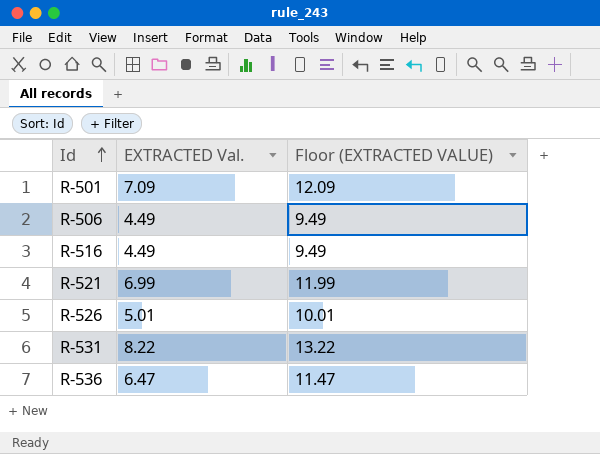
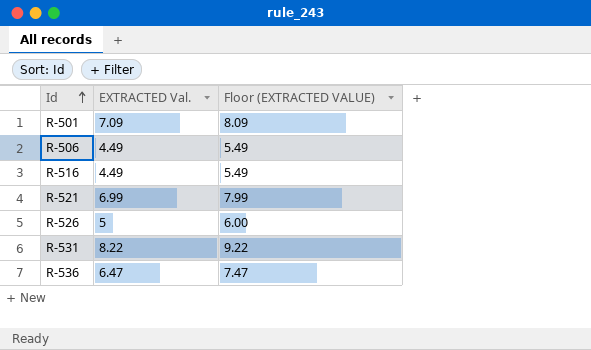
column Floor (EXTRACTED VALUE) | formula: [EXTRACTED Val.] + 5 -> [EXTRACTED Val.] + 1
R-526 | EXTRACTED Val.: 5.01 -> 5

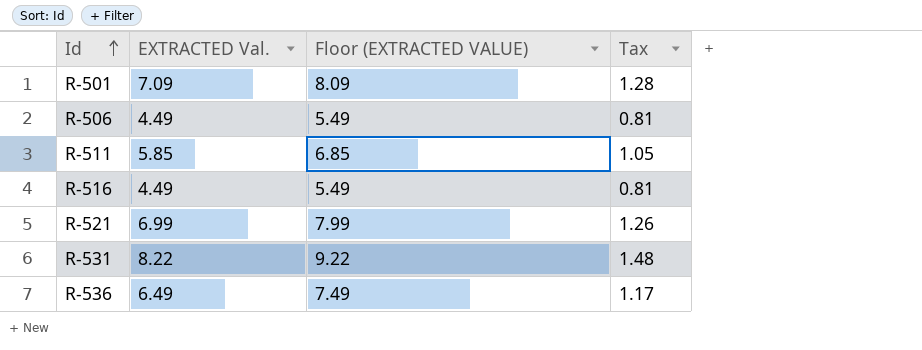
column Tax | formula: none -> [EXTRACTED Val.] * 0.18
row R-526: 5 | 6.00 -> none
row R-511: none -> 5.85 | 6.85 | 1.05
R-536 | EXTRACTED Val.: 6.47 -> 6.49
R-536 | Floor (EXTRACTED VALUE): 7.47 -> 7.49

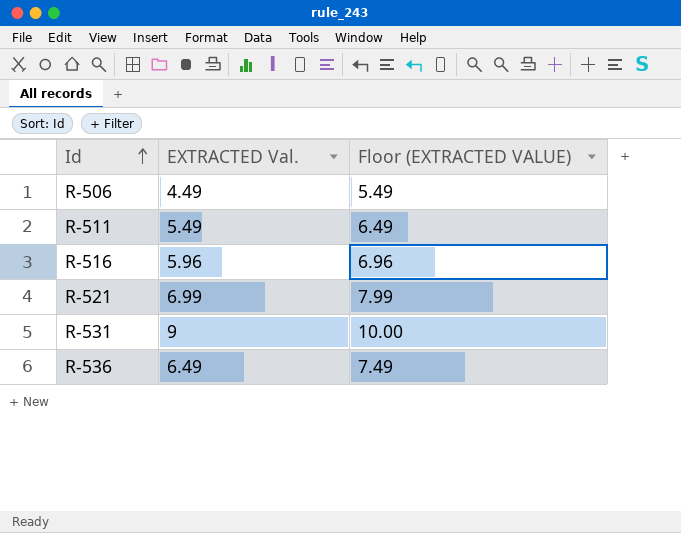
column Tax | formula: [EXTRACTED Val.] * 0.18 -> none
row R-501: 7.09 | 8.09 | 1.28 -> none
R-511 | EXTRACTED Val.: 5.85 -> 5.49
R-511 | Floor (EXTRACTED VALUE): 6.85 -> 6.49
R-516 | EXTRACTED Val.: 4.49 -> 5.96
R-516 | Floor (EXTRACTED VALUE): 5.49 -> 6.96
R-531 | EXTRACTED Val.: 8.22 -> 9
R-531 | Floor (EXTRACTED VALUE): 9.22 -> 10.00

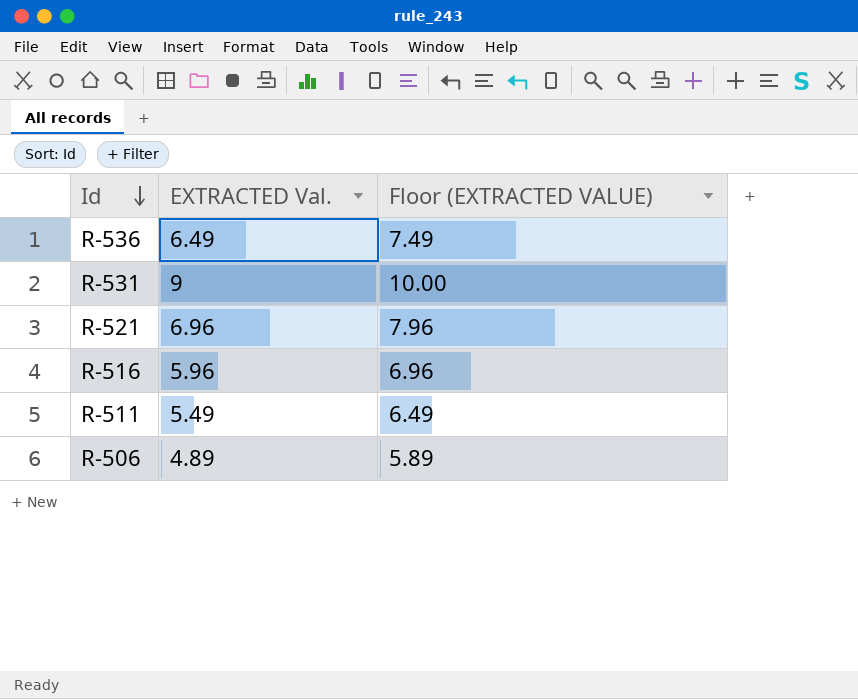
row order: Id ascending -> Id descending
R-521 | EXTRACTED Val.: 6.99 -> 6.96
R-521 | Floor (EXTRACTED VALUE): 7.99 -> 7.96
R-506 | EXTRACTED Val.: 4.49 -> 4.89
R-506 | Floor (EXTRACTED VALUE): 5.49 -> 5.89

